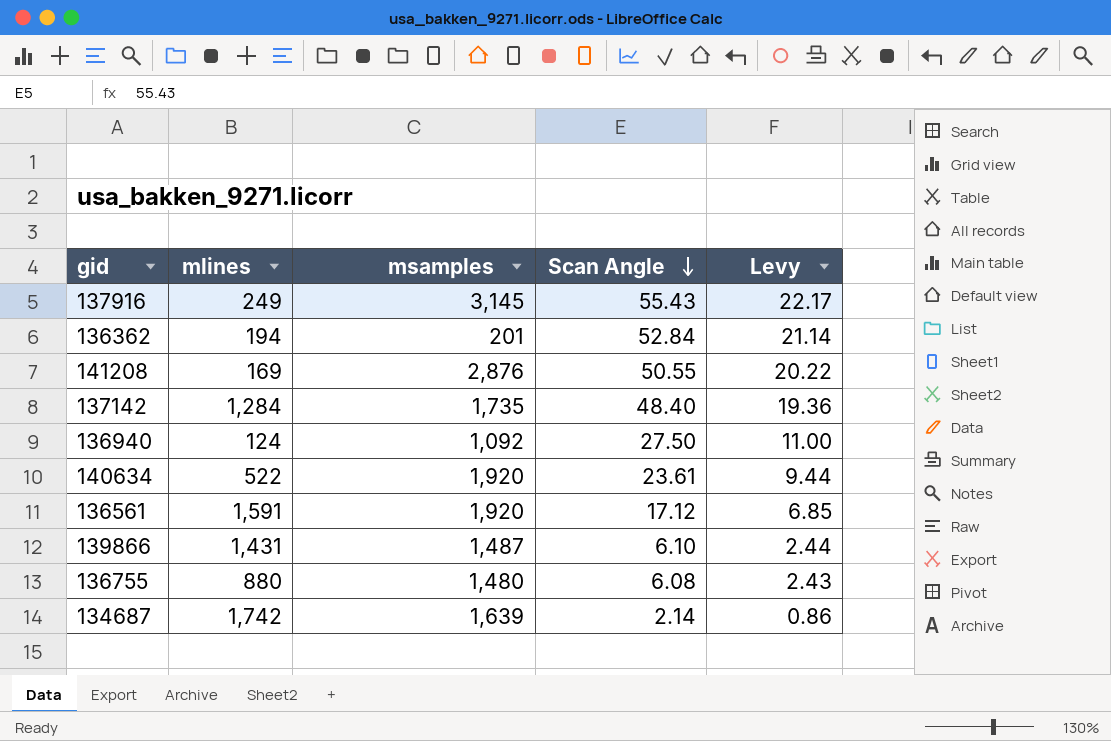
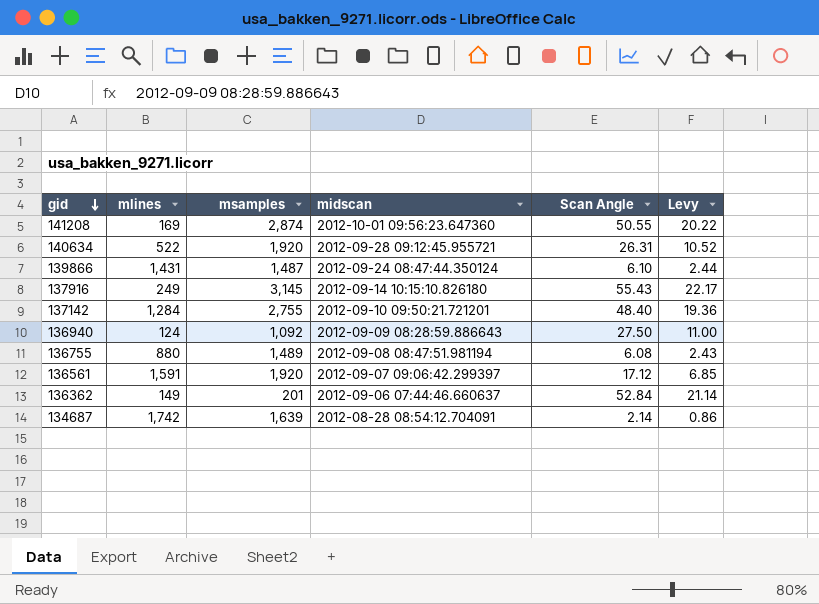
row order: Scan Angle descending -> gid descending
column midscan | position: none -> 4
141208 | msamples: 2,876 -> 2,874
140634 | Scan Angle: 23.61 -> 26.31
140634 | Levy: 9.44 -> 10.52
137142 | msamples: 1,735 -> 2,755
136755 | msamples: 1,480 -> 1,489
136362 | mlines: 194 -> 149

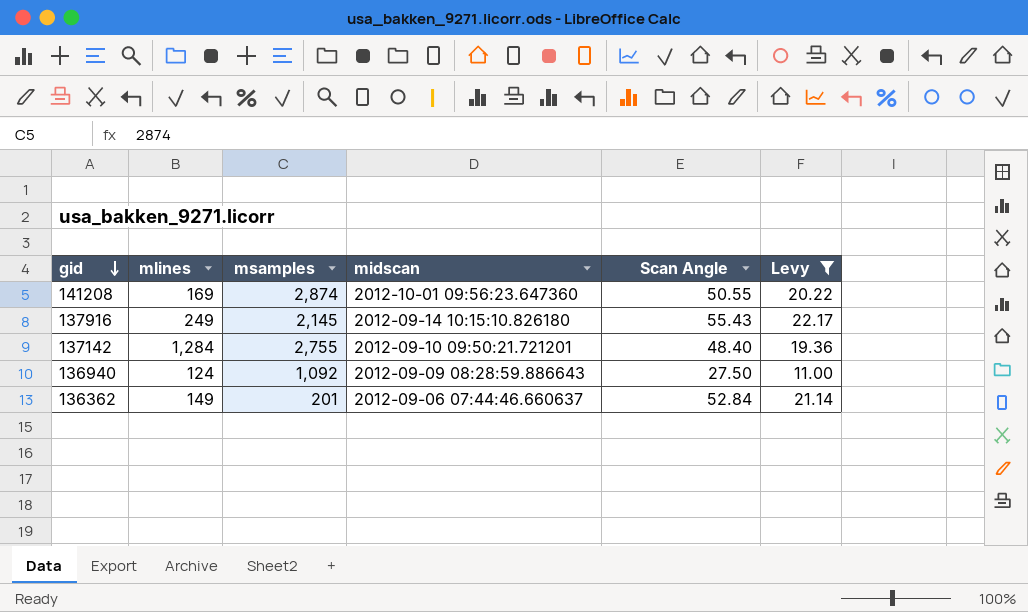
filter: none -> Levy >= 11.00
137916 | msamples: 3,145 -> 2,145

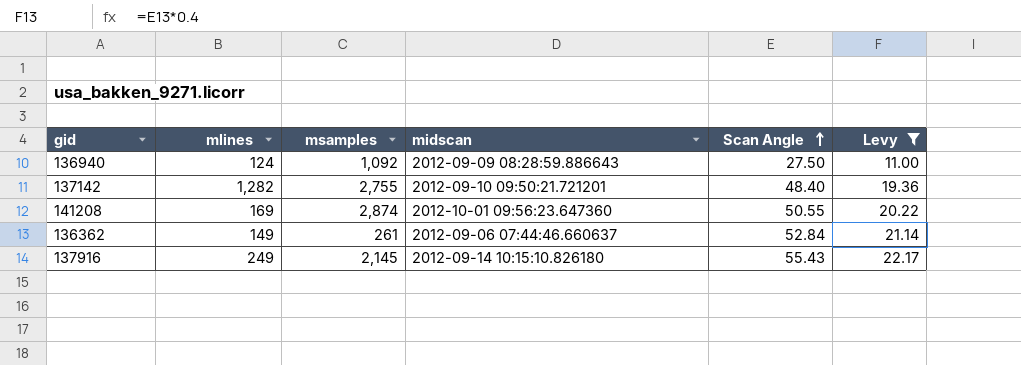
row order: gid descending -> Scan Angle ascending
137142 | mlines: 1,284 -> 1,282
136362 | msamples: 201 -> 261

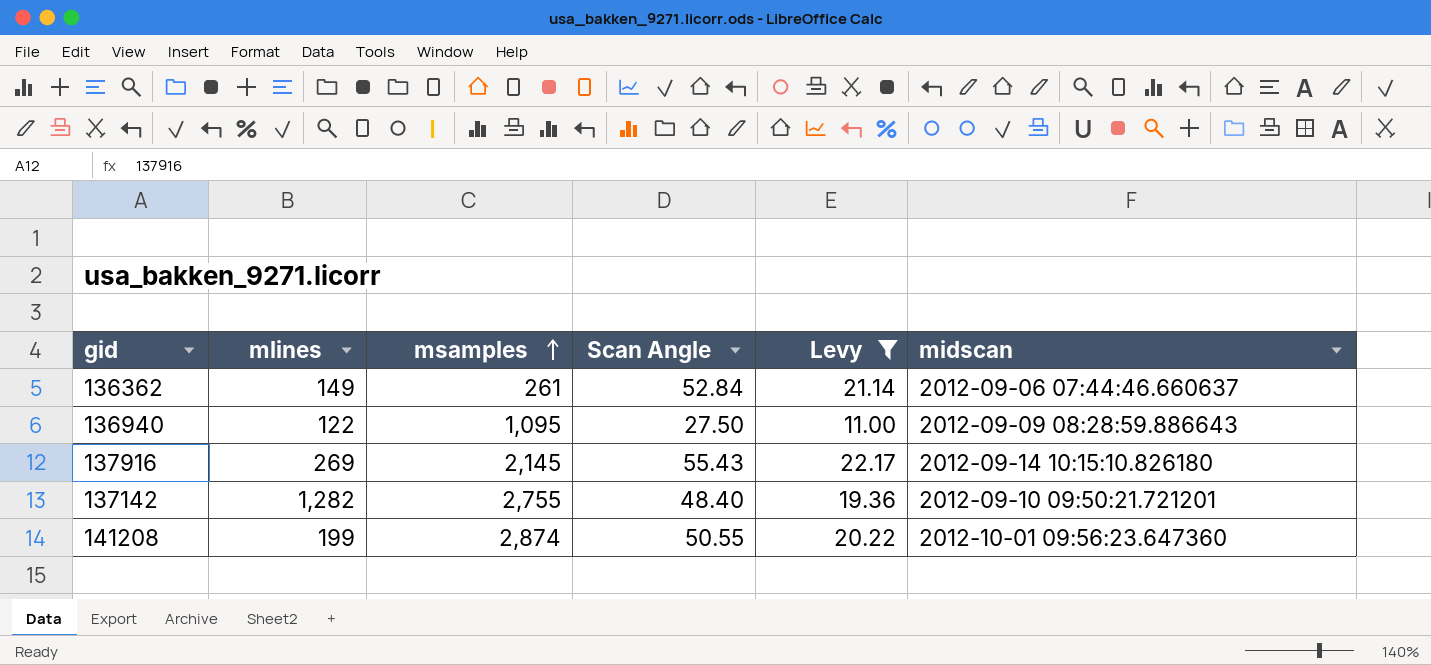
row order: Scan Angle ascending -> msamples ascending
column midscan | position: 4 -> 6
136940 | mlines: 124 -> 122
136940 | msamples: 1,092 -> 1,095
137916 | mlines: 249 -> 269
141208 | mlines: 169 -> 199

